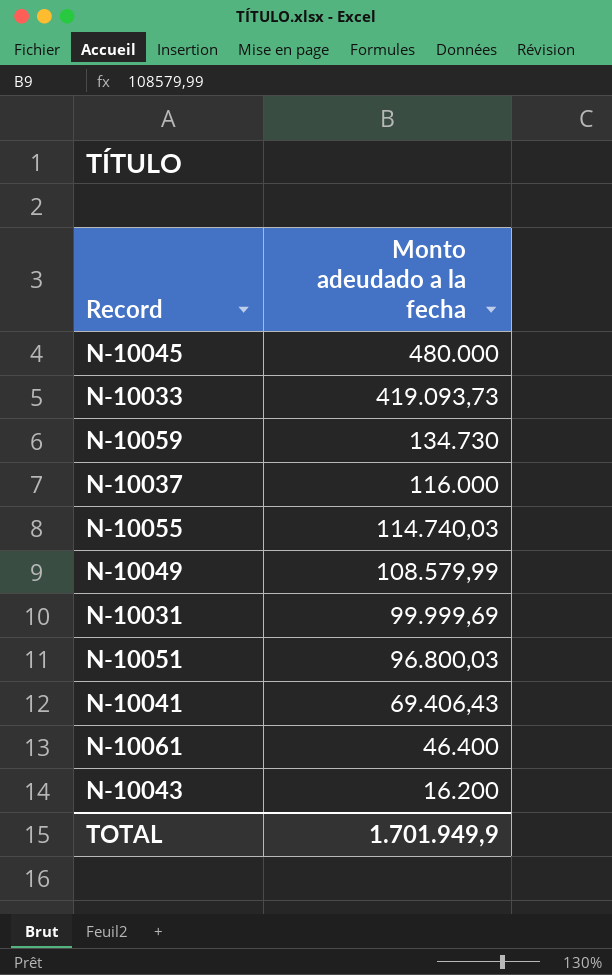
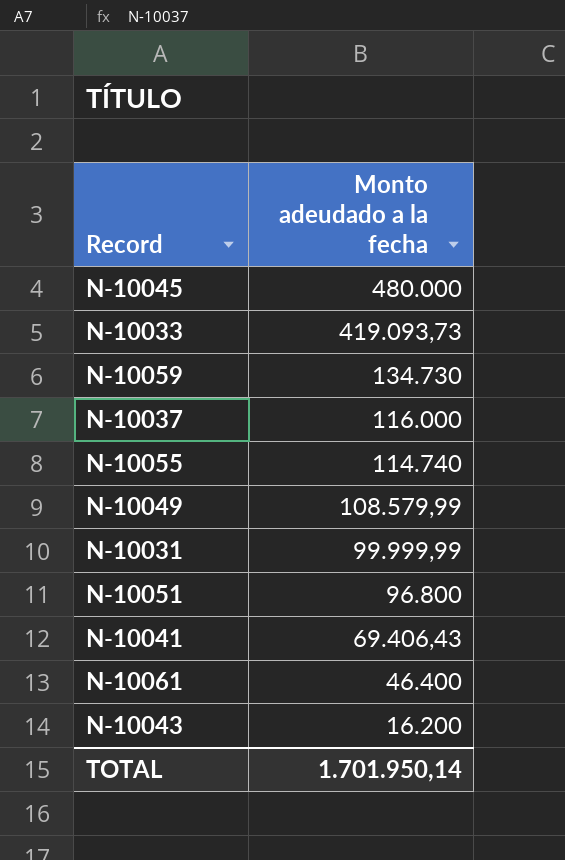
N-10055 | Monto adeudado a la fecha: 114.740,03 -> 114.740
N-10031 | Monto adeudado a la fecha: 99.999,69 -> 99.999,99
N-10051 | Monto adeudado a la fecha: 96.800,03 -> 96.800
TOTAL | Monto adeudado a la fecha: 1.701.949,9 -> 1.701.950,14

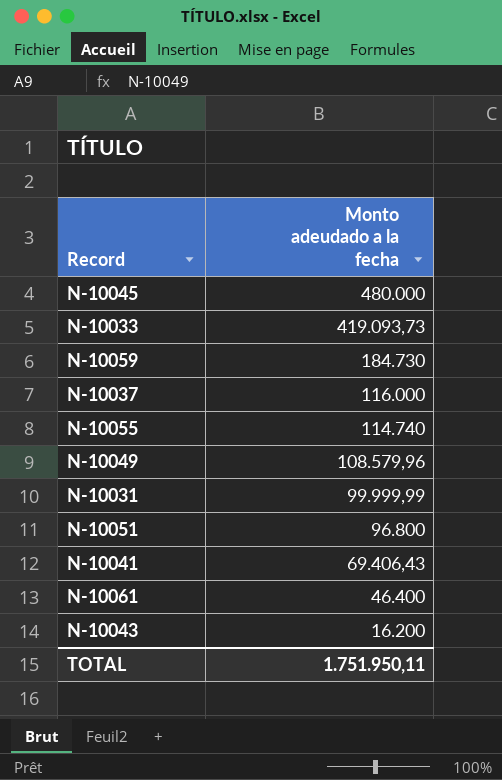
N-10059 | Monto adeudado a la fecha: 134.730 -> 184.730
N-10049 | Monto adeudado a la fecha: 108.579,99 -> 108.579,96
TOTAL | Monto adeudado a la fecha: 1.701.950,14 -> 1.751.950,11

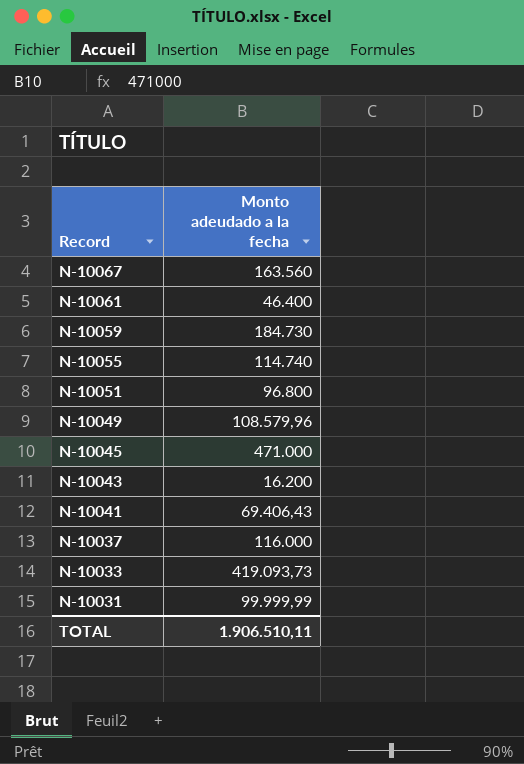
row order: Monto adeudado a la fecha descending -> Record descending
row N-10067: none -> 163.560
N-10045 | Monto adeudado a la fecha: 480.000 -> 471.000
TOTAL | Monto adeudado a la fecha: 1.751.950,11 -> 1.906.510,11

